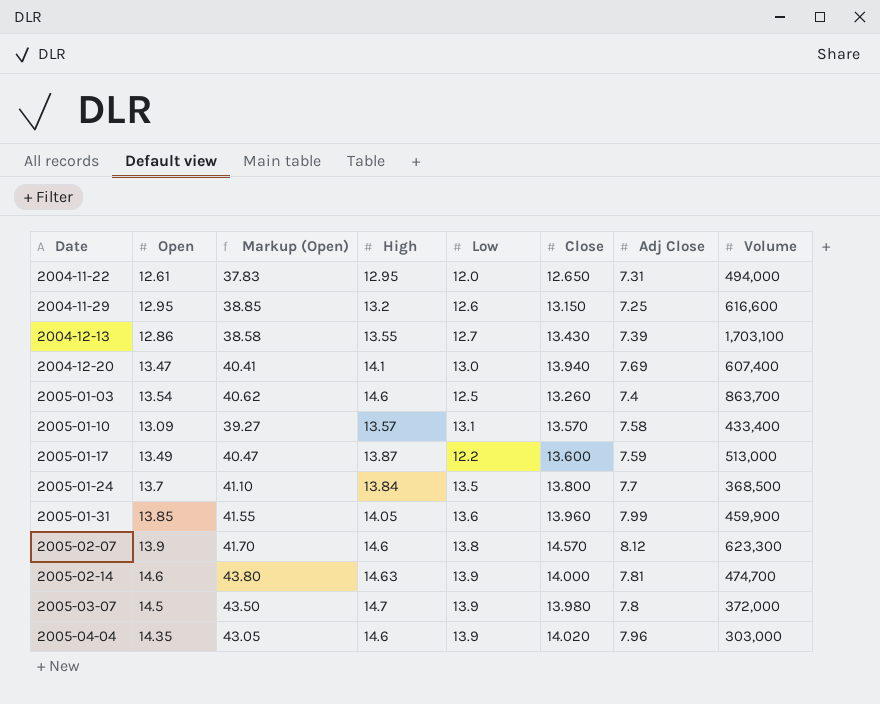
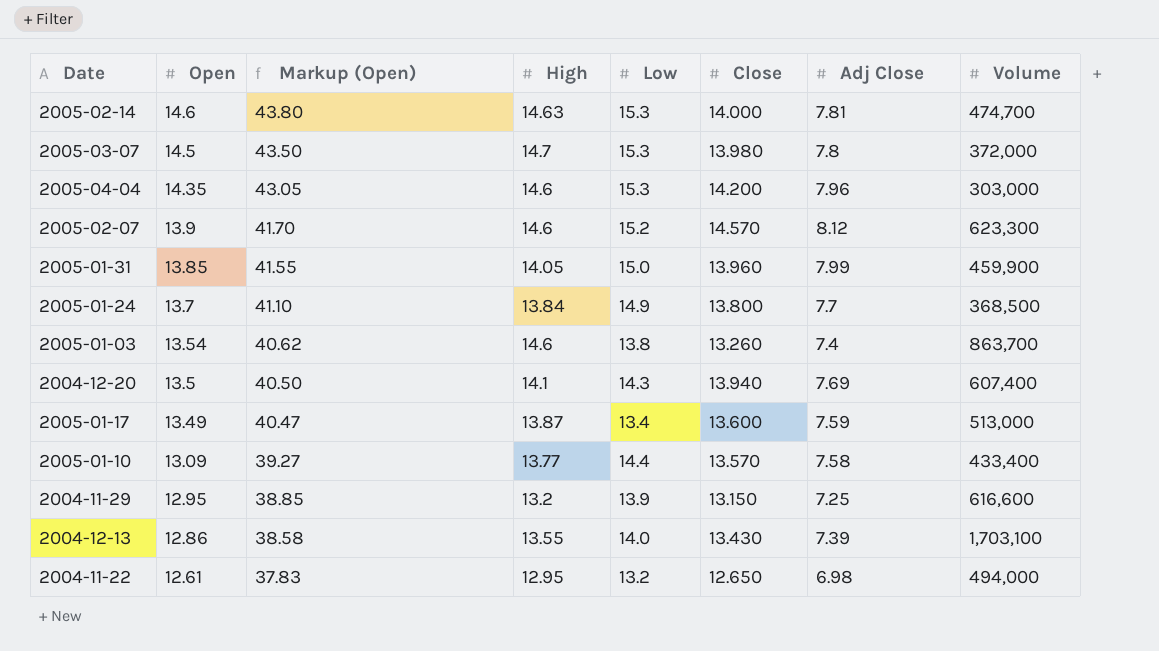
row order: Date ascending -> Open descending
2005-02-14 | Low: 13.9 -> 15.3
2005-03-07 | Low: 13.9 -> 15.3
2005-04-04 | Low: 13.9 -> 15.3
2005-04-04 | Close: 14.020 -> 14.200
2005-02-07 | Low: 13.8 -> 15.2
2005-01-31 | Low: 13.6 -> 15.0
2005-01-24 | Low: 13.5 -> 14.9
2005-01-03 | Low: 12.5 -> 13.8
2004-12-20 | Open: 13.47 -> 13.5
2004-12-20 | Markup (Open): 40.41 -> 40.50
2004-12-20 | Low: 13.0 -> 14.3
2005-01-17 | Low: 12.2 -> 13.4
2005-01-10 | High: 13.57 -> 13.77
2005-01-10 | Low: 13.1 -> 14.4
2004-11-29 | Low: 12.6 -> 13.9
2004-12-13 | Low: 12.7 -> 14.0
2004-11-22 | Low: 12.0 -> 13.2
2004-11-22 | Adj Close: 7.31 -> 6.98

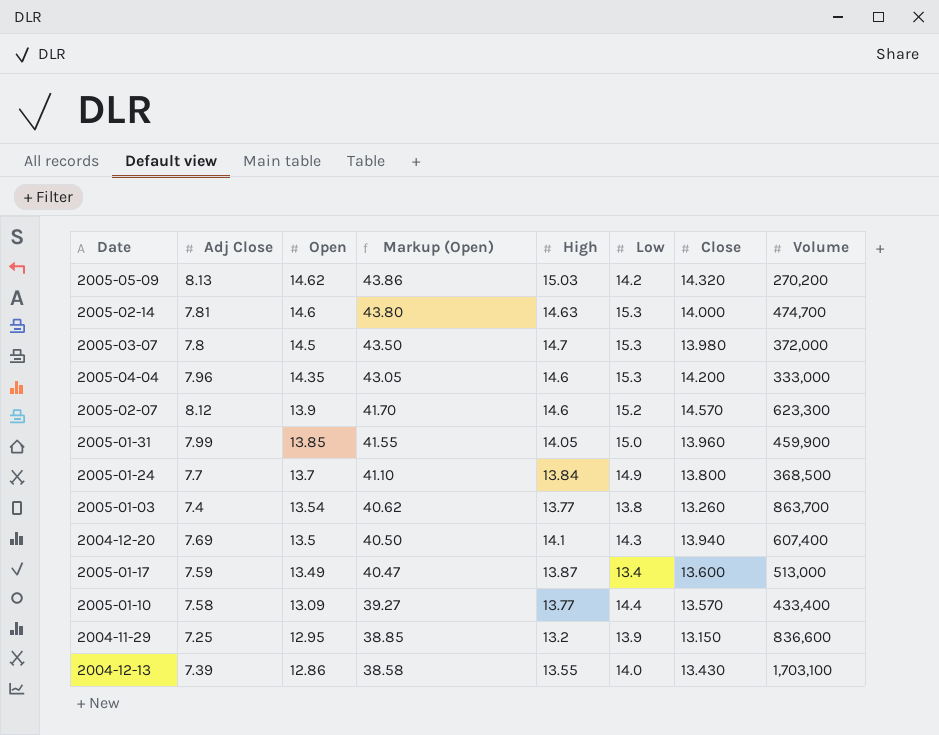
column Adj Close | position: 7 -> 2
row 2004-11-22: 12.61 | 37.83 | 12.95 | 13.2 | 12.650 | 6.98 | 494,000 -> none
row 2005-05-09: none -> 8.13 | 14.62 | 43.86 | 15.03 | 14.2 | 14.320 | 270,200
2005-04-04 | Volume: 303,000 -> 333,000
2005-01-03 | High: 14.6 -> 13.77
2004-11-29 | Volume: 616,600 -> 836,600

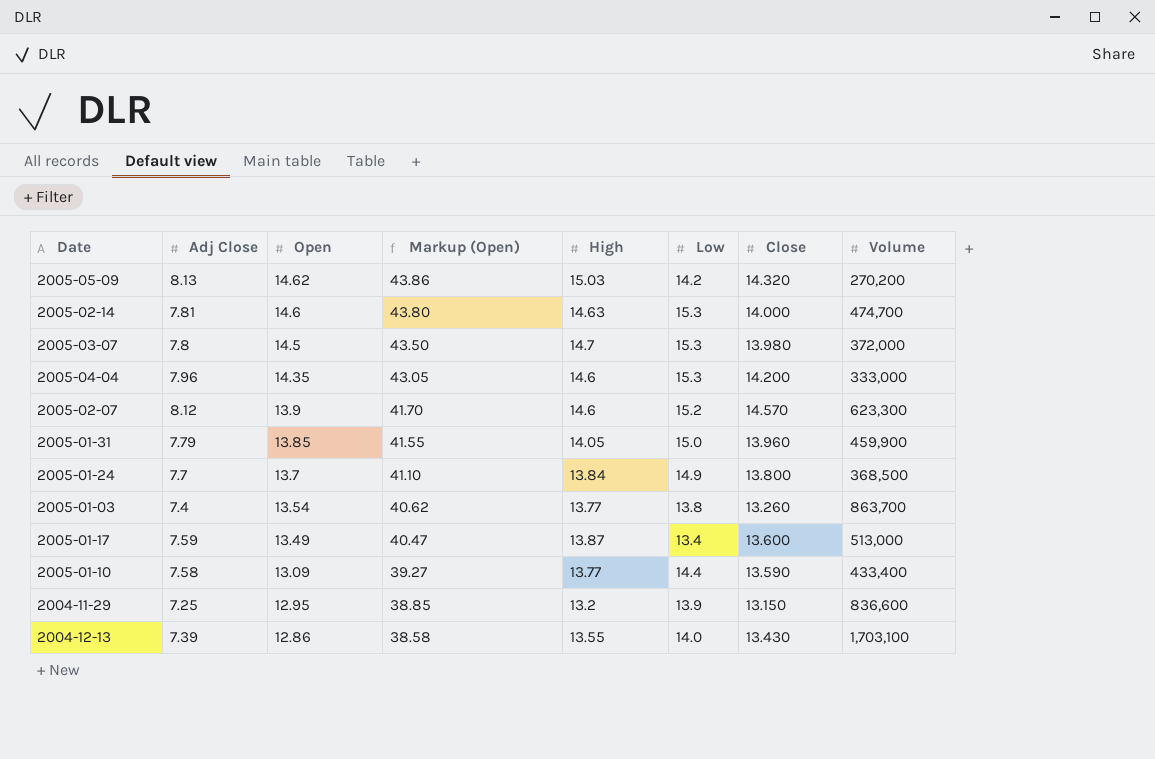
row 2004-12-20: 7.69 | 13.5 | 40.50 | 14.1 | 14.3 | 13.940 | 607,400 -> none
2005-01-31 | Adj Close: 7.99 -> 7.79
2005-01-10 | Close: 13.570 -> 13.590

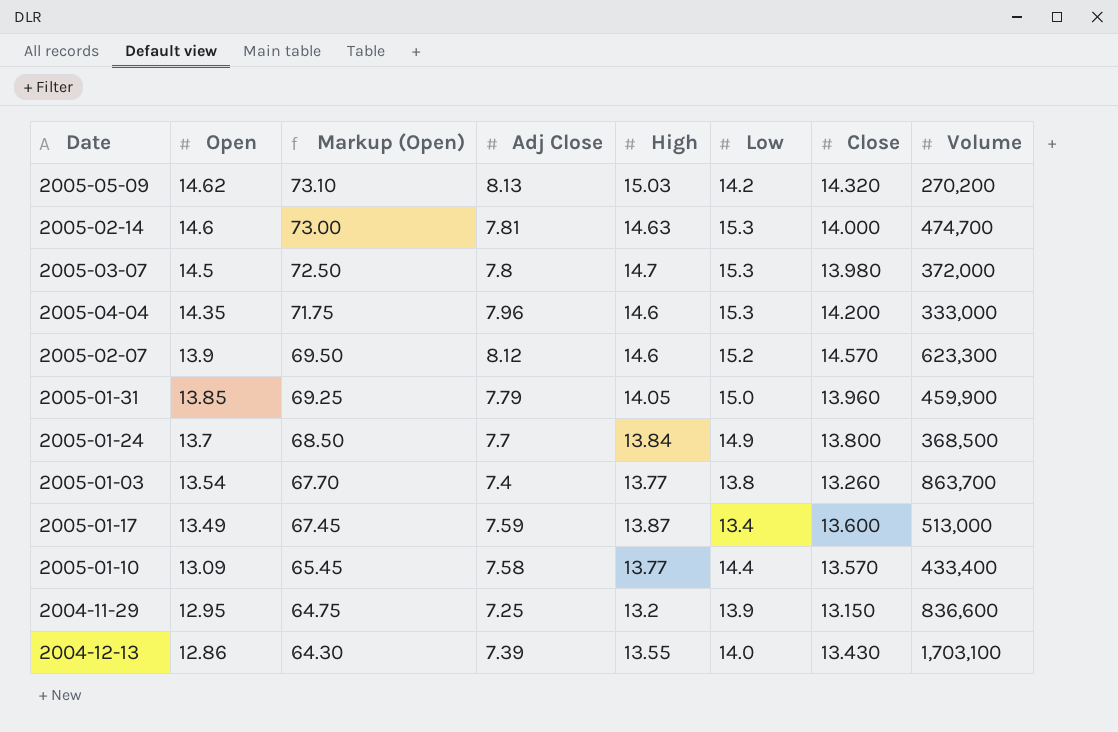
column Markup (Open) | formula: [Open] * 3 -> [Open] * 5
column Adj Close | position: 2 -> 4
2005-01-10 | Close: 13.590 -> 13.570

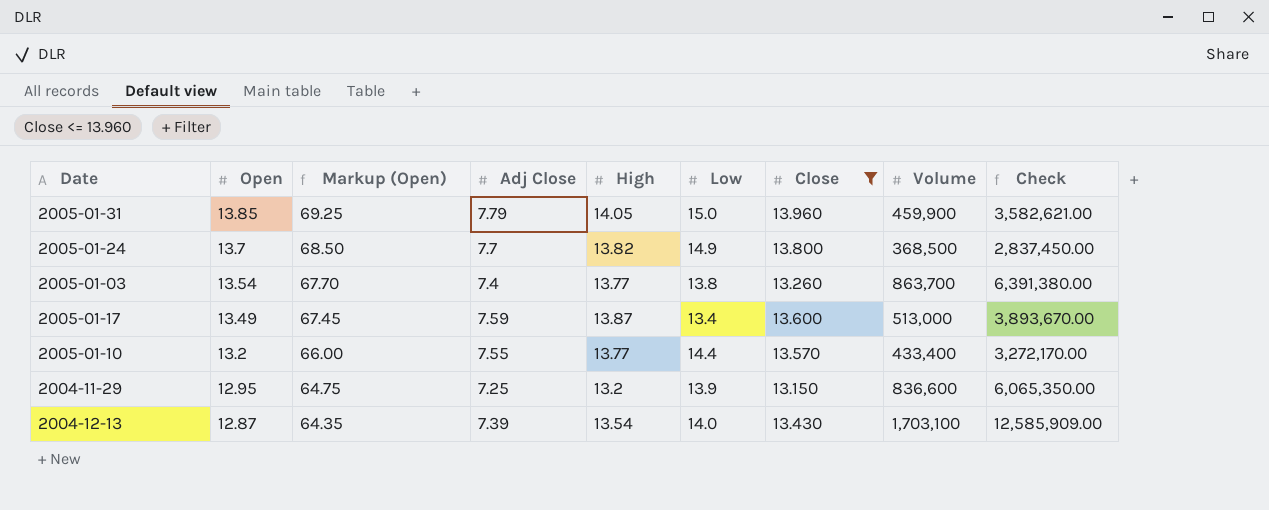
filter: none -> Close <= 13.960
column Check | formula: none -> [Adj Close] * [Volume]
2005-01-24 | High: 13.84 -> 13.82
2005-01-10 | Open: 13.09 -> 13.2
2005-01-10 | Markup (Open): 65.45 -> 66.00
2005-01-10 | Adj Close: 7.58 -> 7.55
2004-12-13 | Open: 12.86 -> 12.87
2004-12-13 | Markup (Open): 64.30 -> 64.35
2004-12-13 | High: 13.55 -> 13.54

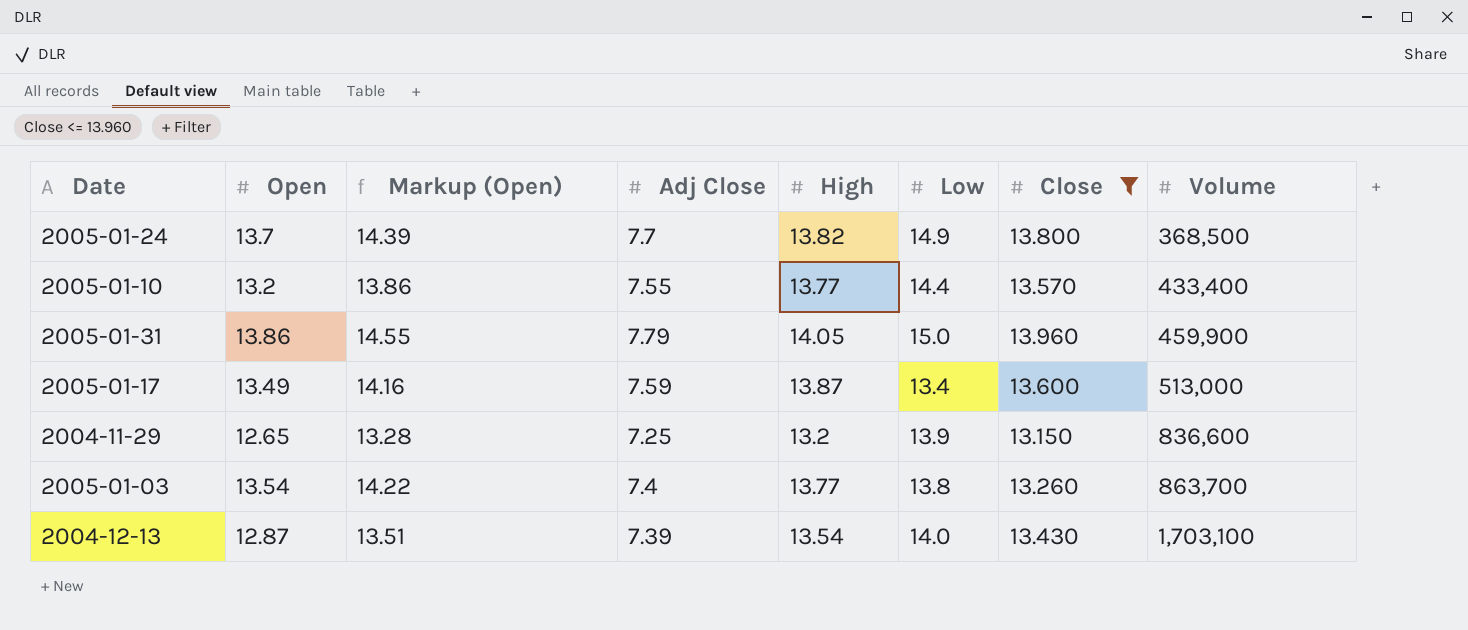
row order: Open descending -> Volume ascending
column Check | formula: [Adj Close] * [Volume] -> none
column Markup (Open) | formula: [Open] * 5 -> [Open] * 1.05
2005-01-31 | Open: 13.85 -> 13.86
2004-11-29 | Open: 12.95 -> 12.65

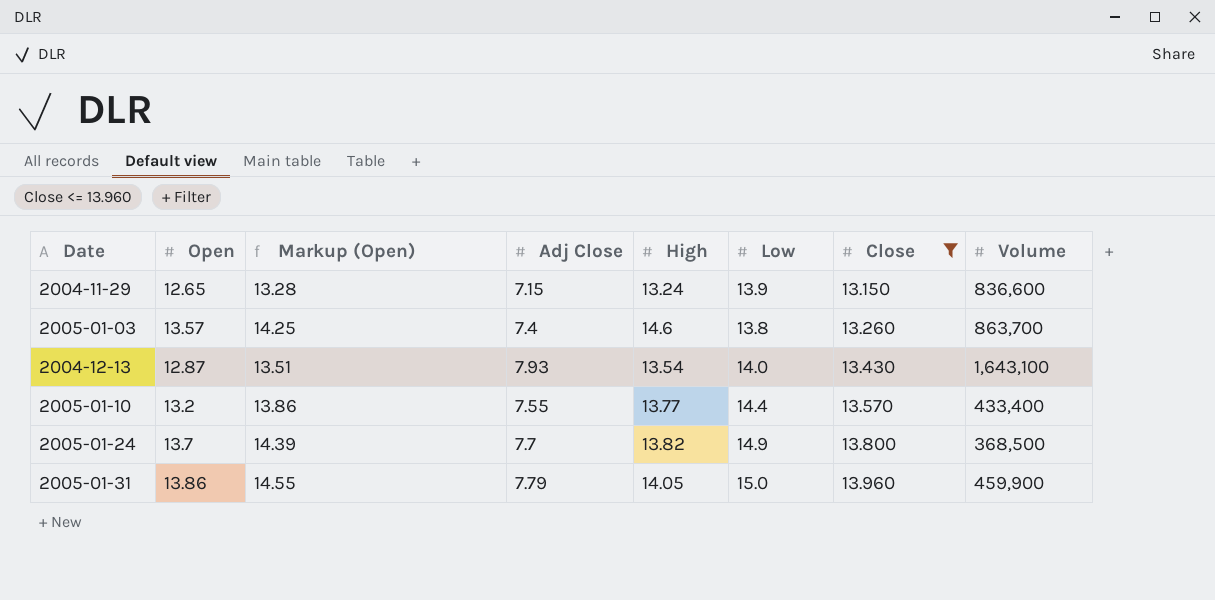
row order: Volume ascending -> Close ascending
row 2005-01-17: 13.49 | 14.16 | 7.59 | 13.87 | 13.4 | 13.600 | 513,000 -> none
2004-11-29 | Adj Close: 7.25 -> 7.15
2004-11-29 | High: 13.2 -> 13.24
2005-01-03 | Open: 13.54 -> 13.57
2005-01-03 | Markup (Open): 14.22 -> 14.25
2005-01-03 | High: 13.77 -> 14.6
2004-12-13 | Adj Close: 7.39 -> 7.93
2004-12-13 | Volume: 1,703,100 -> 1,643,100

